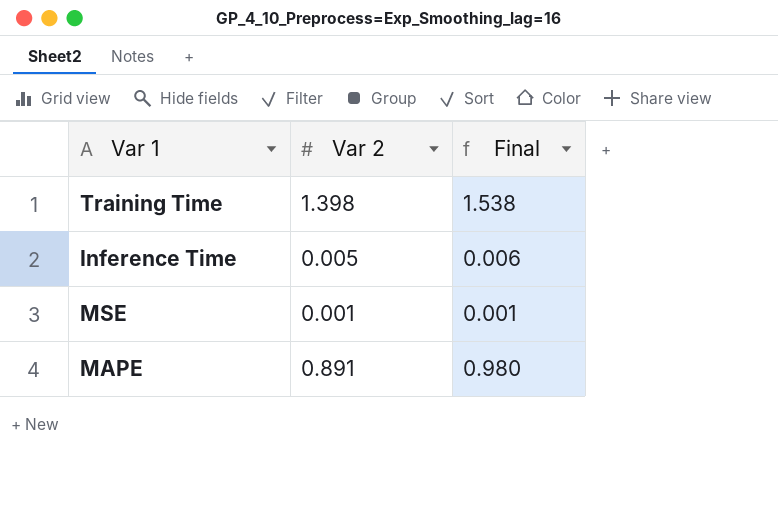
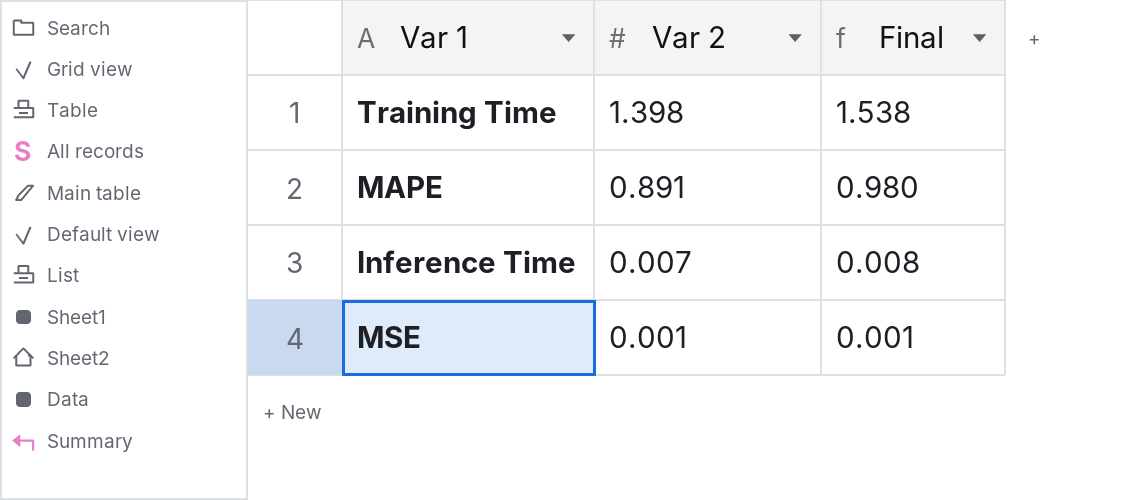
row order: none -> Var 2 descending
Inference Time | Var 2: 0.005 -> 0.007
Inference Time | Final: 0.006 -> 0.008

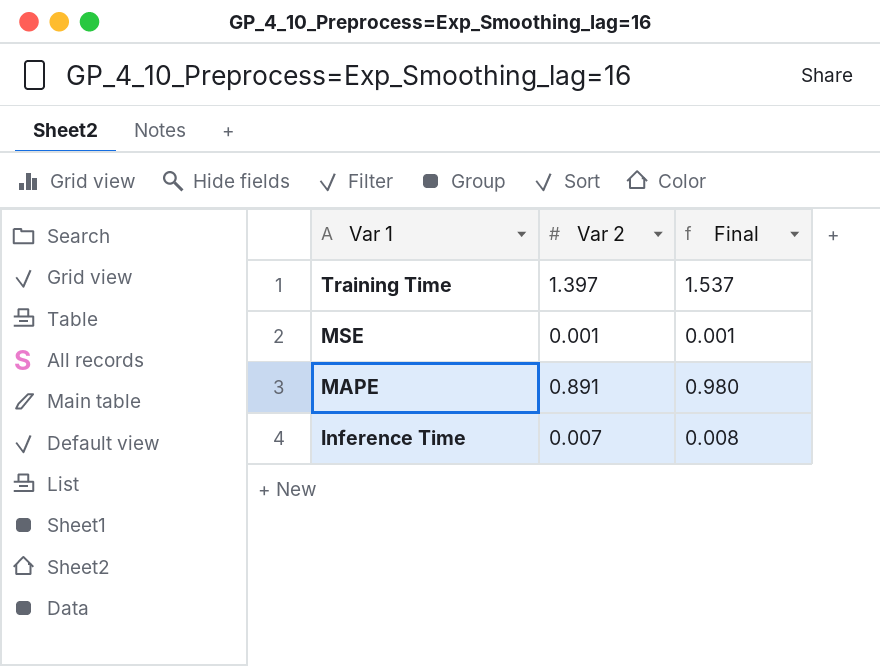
row order: Var 2 descending -> Var 1 descending
Training Time | Var 2: 1.398 -> 1.397
Training Time | Final: 1.538 -> 1.537

